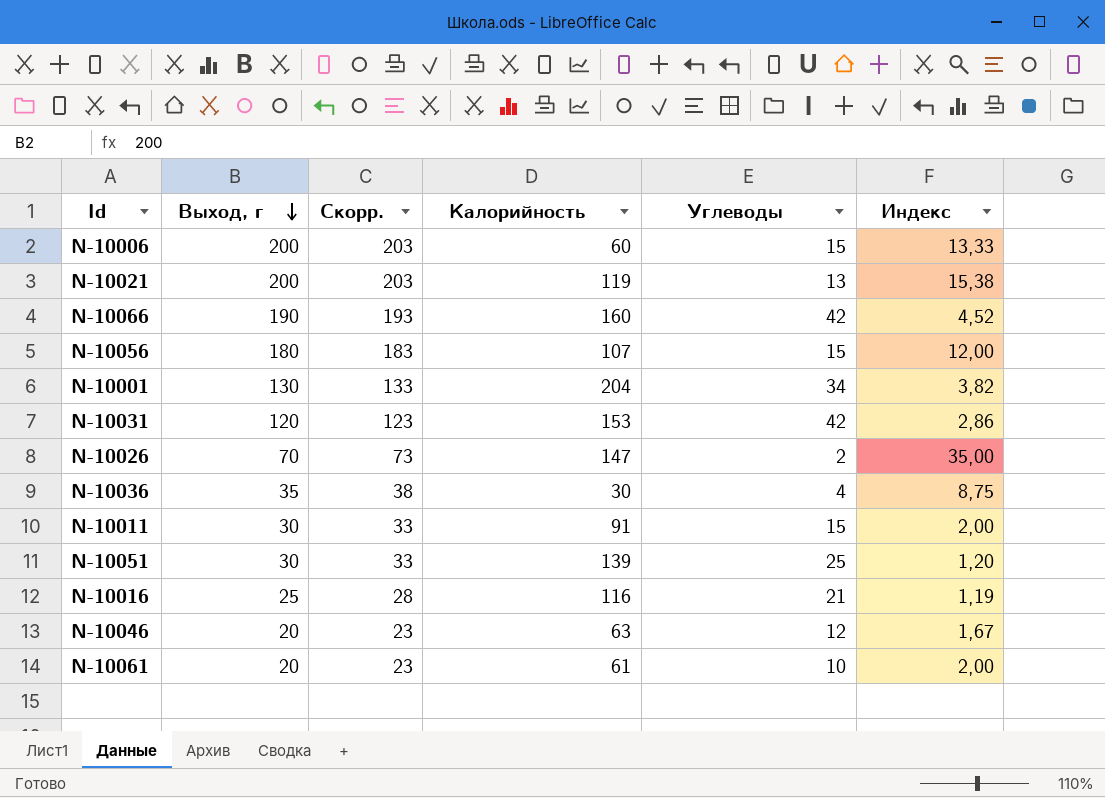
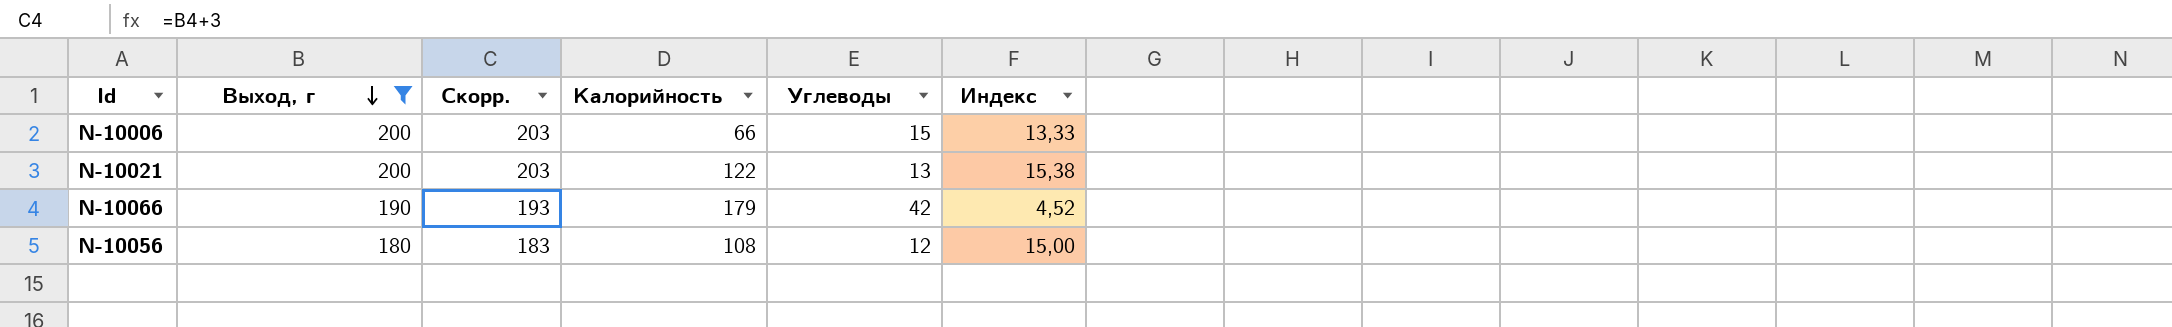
filter: none -> Выход, г >= 180
N-10006 | Калорийность: 60 -> 66
N-10021 | Калорийность: 119 -> 122
N-10066 | Калорийность: 160 -> 179
N-10056 | Калорийность: 107 -> 108
N-10056 | Углеводы: 15 -> 12
N-10056 | Индекс: 12,00 -> 15,00

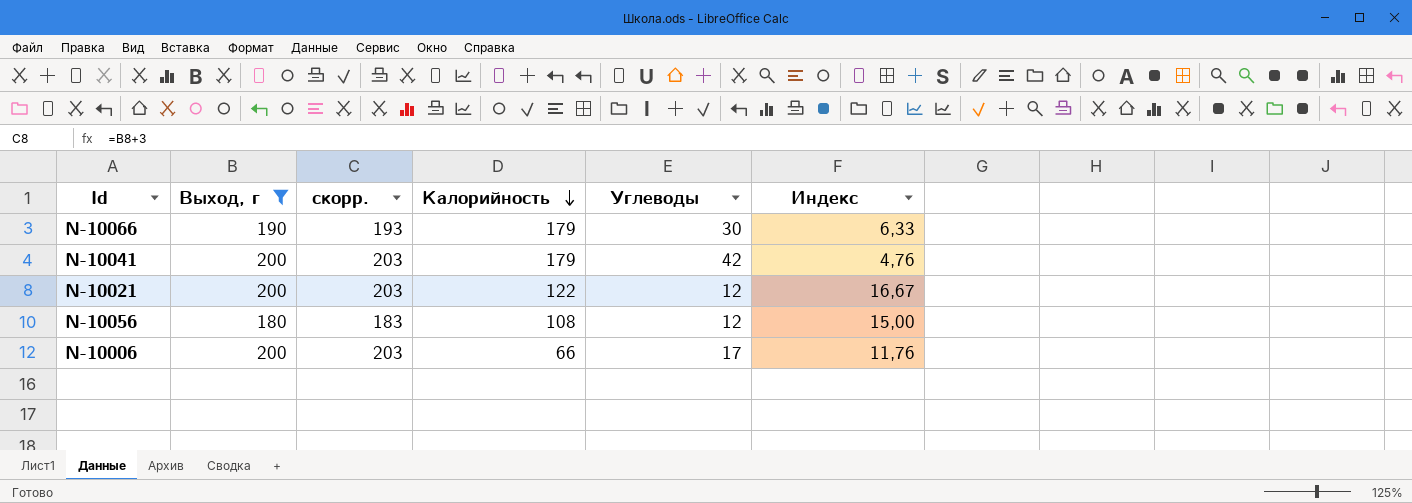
row order: Выход, г descending -> Калорийность descending
column name: Скорр. -> скорр.
N-10066 | Углеводы: 42 -> 30
N-10066 | Индекс: 4,52 -> 6,33
row N-10041: none -> 200 | 203 | 179 | 42 | 4,76
N-10021 | Углеводы: 13 -> 12
N-10021 | Индекс: 15,38 -> 16,67
N-10006 | Углеводы: 15 -> 17
N-10006 | Индекс: 13,33 -> 11,76

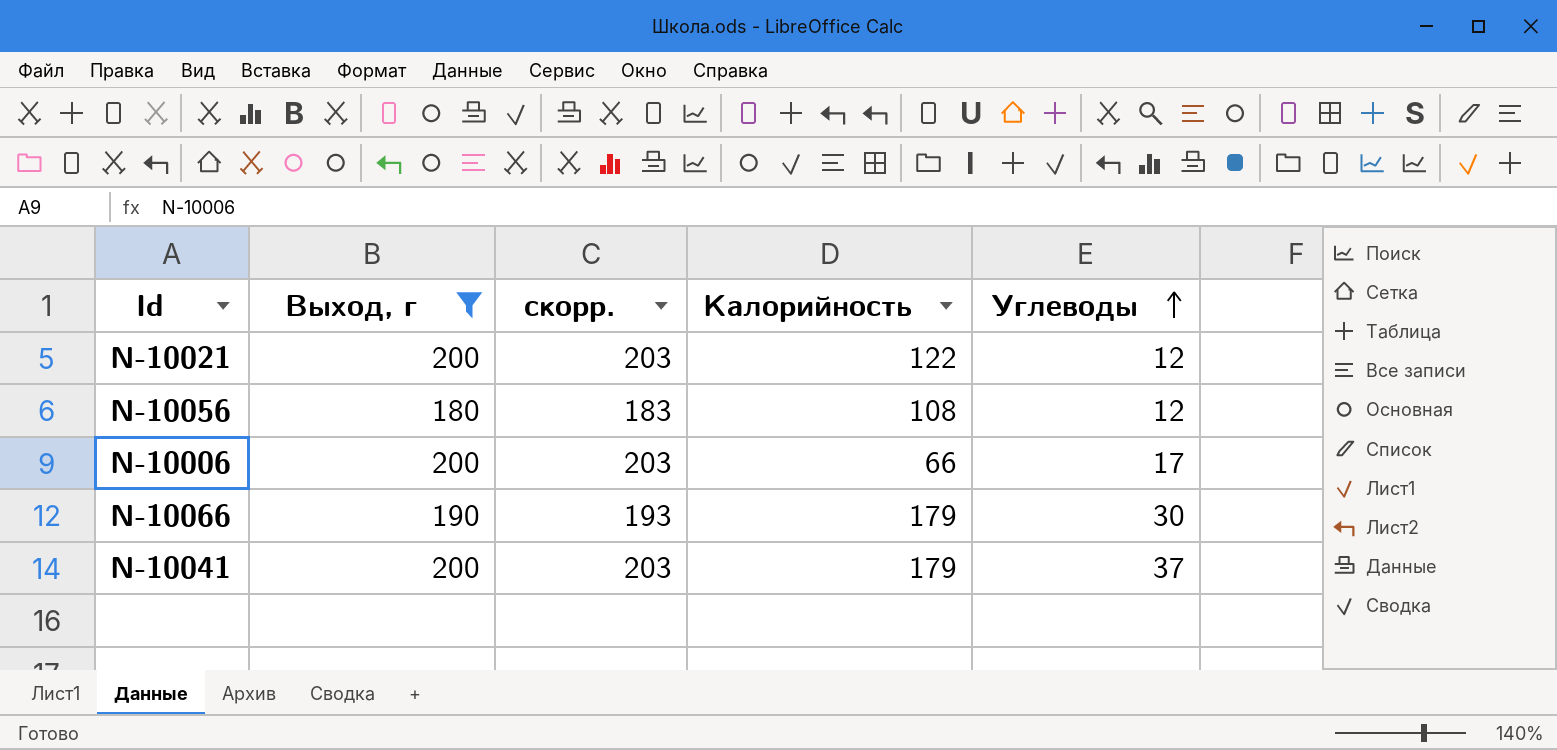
row order: Калорийность descending -> Углеводы ascending
column Индекс | formula: [Выход, г] / [Углеводы] -> none
N-10041 | Углеводы: 42 -> 37

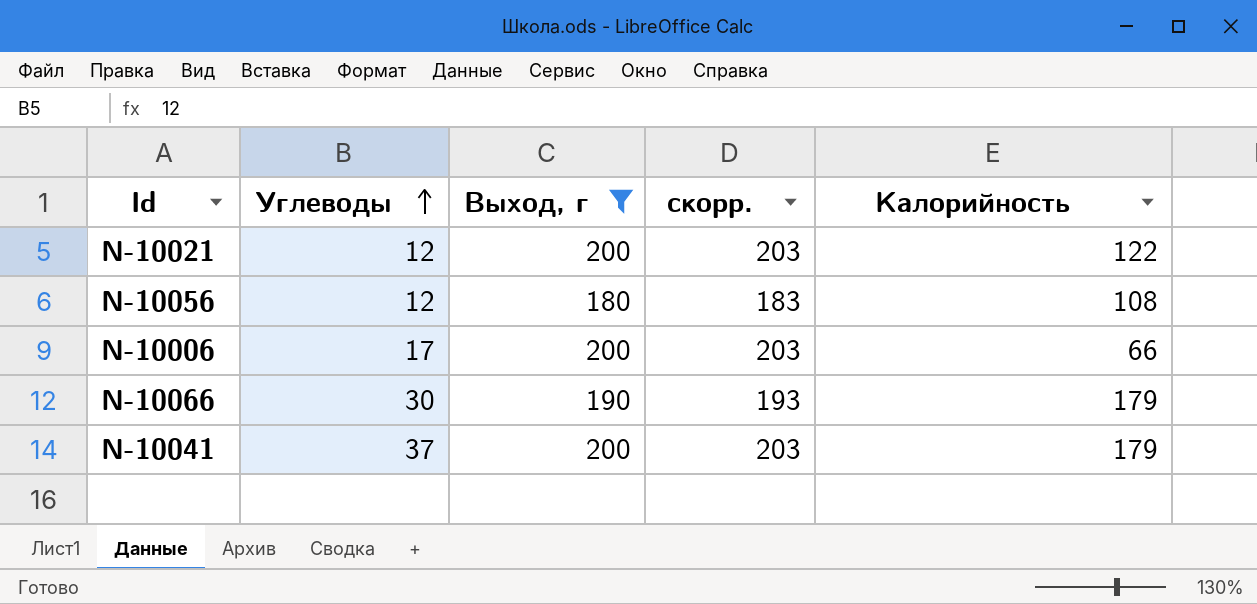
column Углеводы | position: 5 -> 2

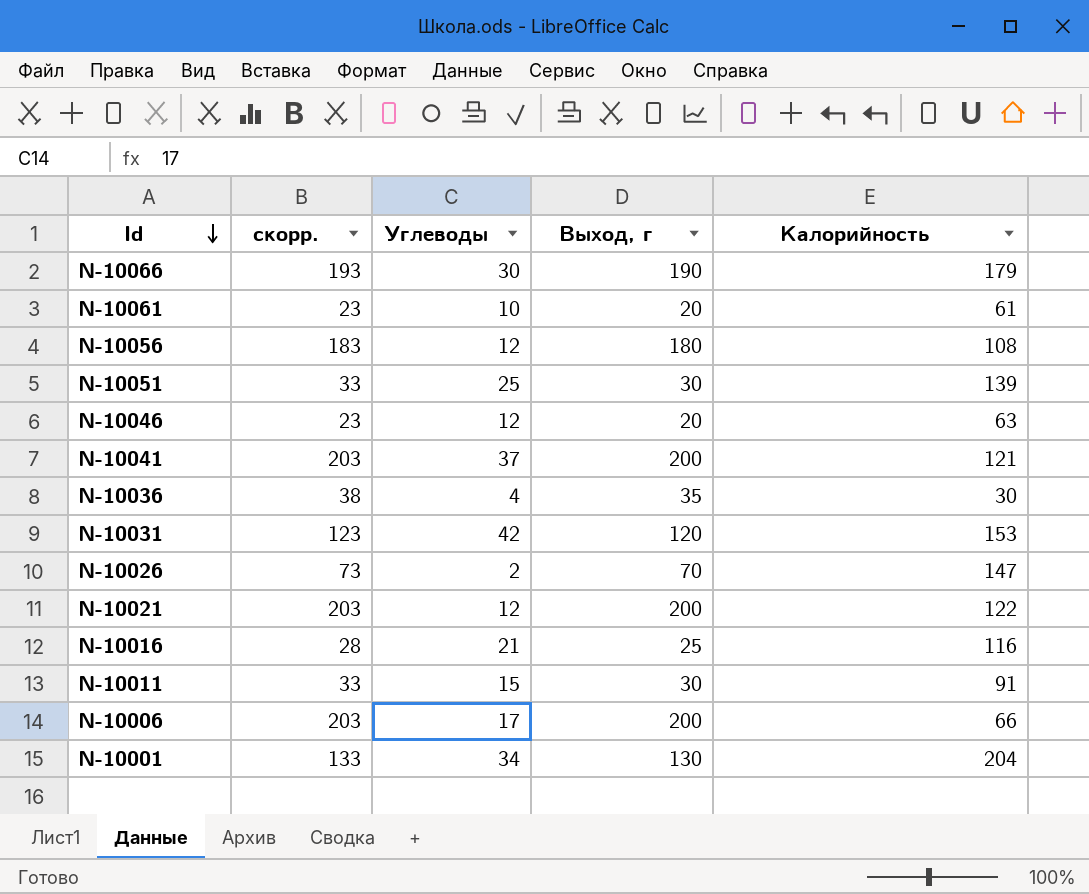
filter: Выход, г >= 180 -> none
row order: Углеводы ascending -> Id descending
column скорр. | position: 4 -> 2
N-10041 | Калорийность: 179 -> 121

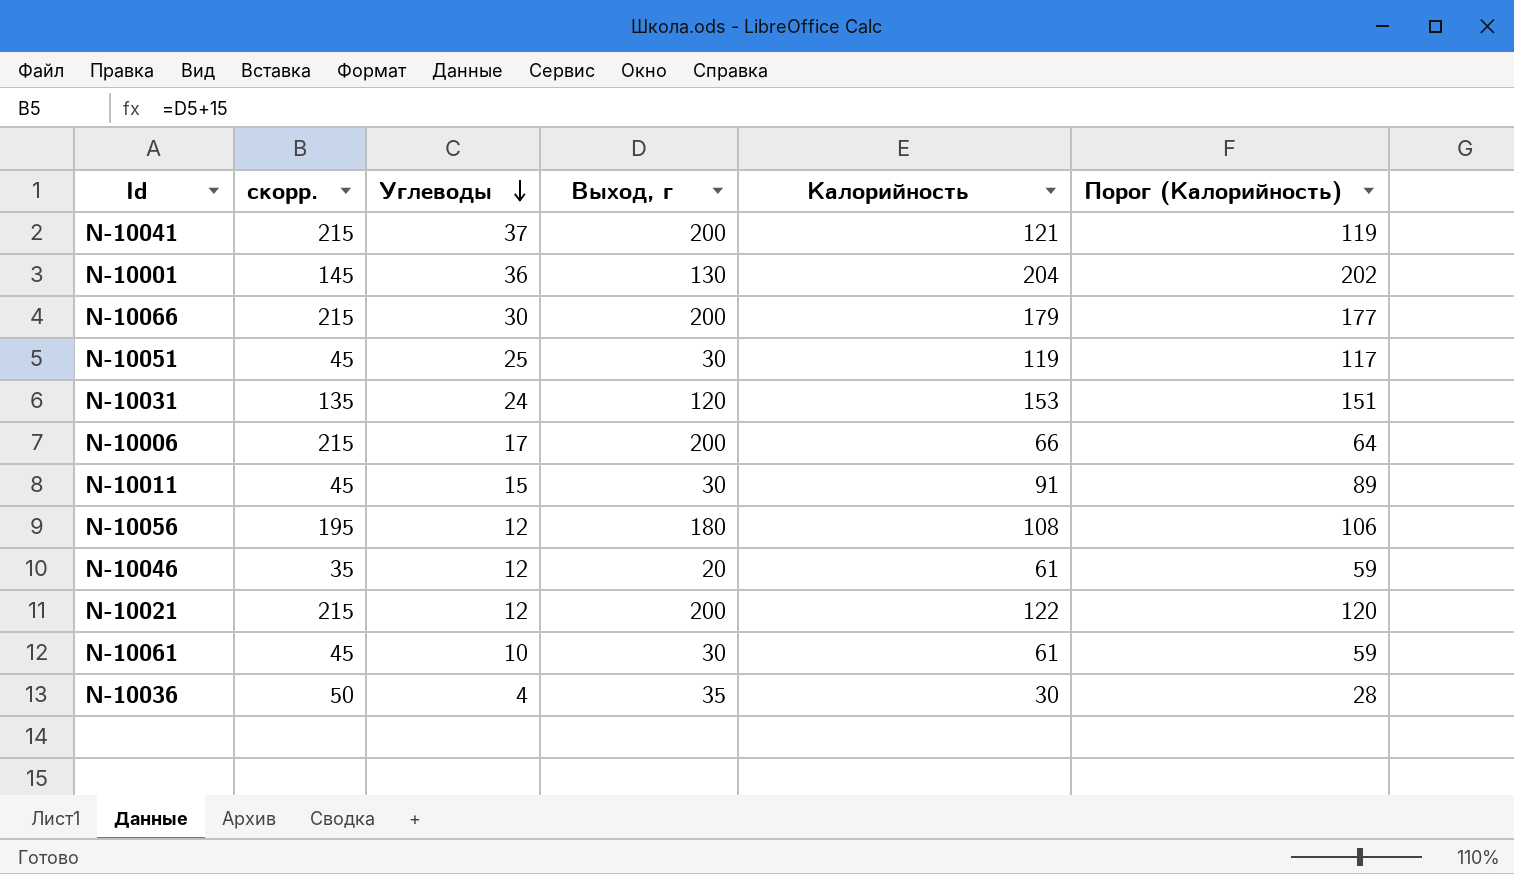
row order: Id descending -> Углеводы descending
column скорр. | formula: [Выход, г] + 3 -> [Выход, г] + 15
column Порог (Калорийность) | formula: none -> [Калорийность] - 2
row N-10026: 73 | 2 | 70 | 147 -> none
row N-10016: 28 | 21 | 25 | 116 -> none
N-10001 | Углеводы: 34 -> 36
N-10066 | Выход, г: 190 -> 200
N-10051 | Калорийность: 139 -> 119
N-10031 | Углеводы: 42 -> 24
N-10046 | Калорийность: 63 -> 61
N-10061 | Выход, г: 20 -> 30

